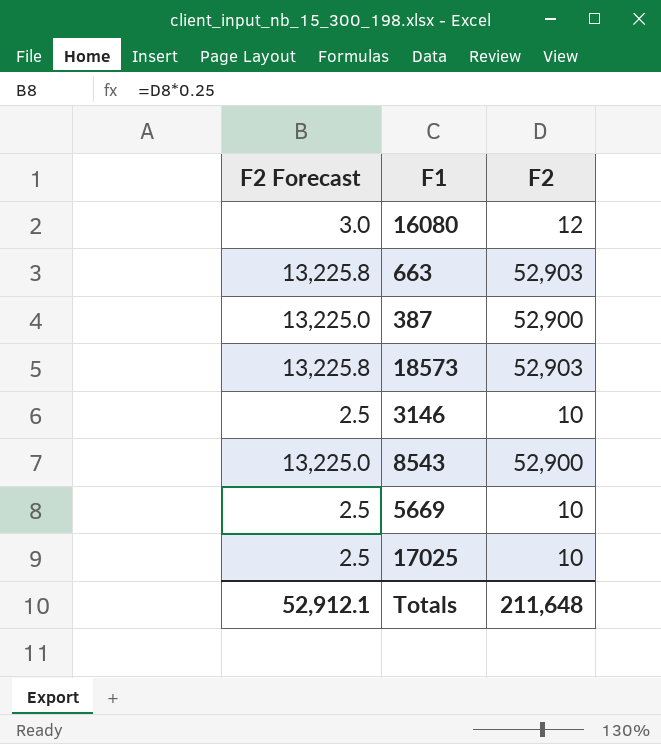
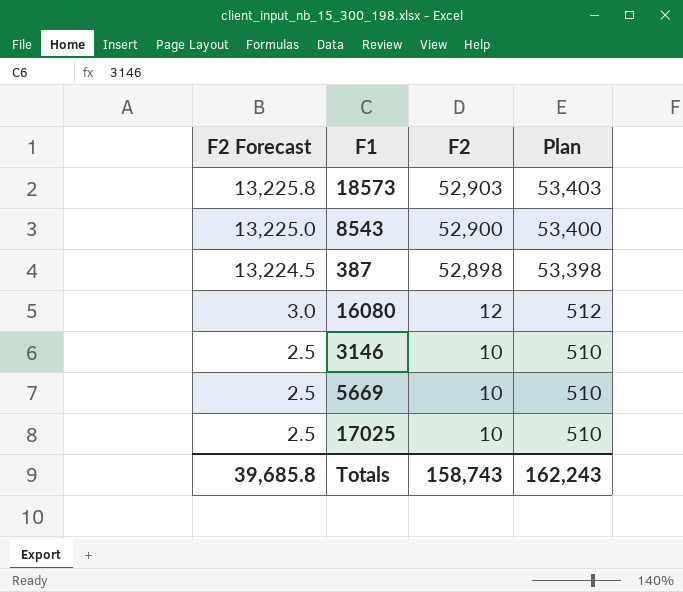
row order: none -> F2 Forecast descending
column Plan | formula: none -> [F2] + 500
row 663: 13,225.8 | 52,903 -> none
387 | F2 Forecast: 13,225.0 -> 13,224.5
387 | F2: 52,900 -> 52,898
Totals | F2 Forecast: 52,912.1 -> 39,685.8
Totals | F2: 211,648 -> 158,743

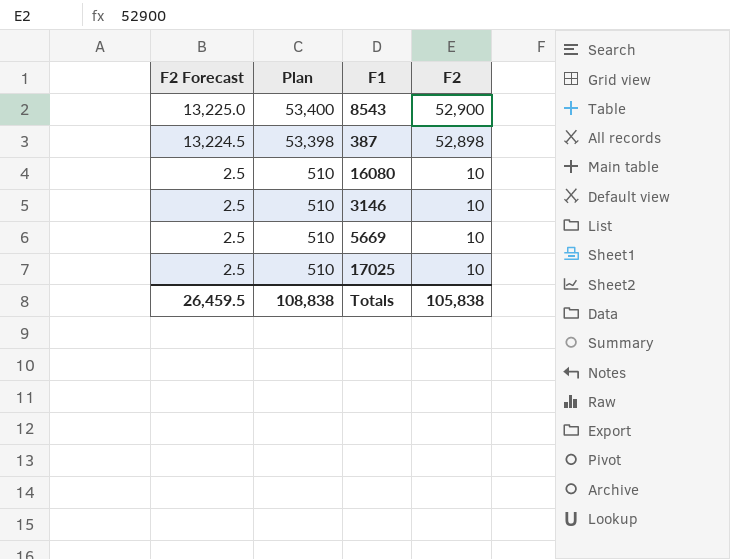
column Plan | position: 4 -> 2
row 18573: 13,225.8 | 52,903 | 53,403 -> none
16080 | F2 Forecast: 3.0 -> 2.5
16080 | Plan: 512 -> 510
16080 | F2: 12 -> 10
Totals | F2 Forecast: 39,685.8 -> 26,459.5
Totals | Plan: 162,243 -> 108,838
Totals | F2: 158,743 -> 105,838

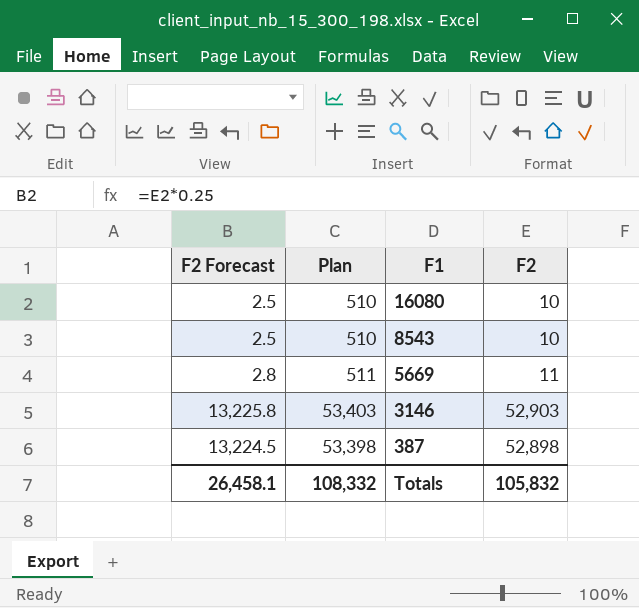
row order: F2 Forecast descending -> F1 descending
row 17025: 2.5 | 510 | 10 -> none
8543 | F2 Forecast: 13,225.0 -> 2.5
8543 | Plan: 53,400 -> 510
8543 | F2: 52,900 -> 10
5669 | F2 Forecast: 2.5 -> 2.8
5669 | Plan: 510 -> 511
5669 | F2: 10 -> 11
3146 | F2 Forecast: 2.5 -> 13,225.8
3146 | Plan: 510 -> 53,403
3146 | F2: 10 -> 52,903
Totals | F2 Forecast: 26,459.5 -> 26,458.1
Totals | Plan: 108,838 -> 108,332
Totals | F2: 105,838 -> 105,832

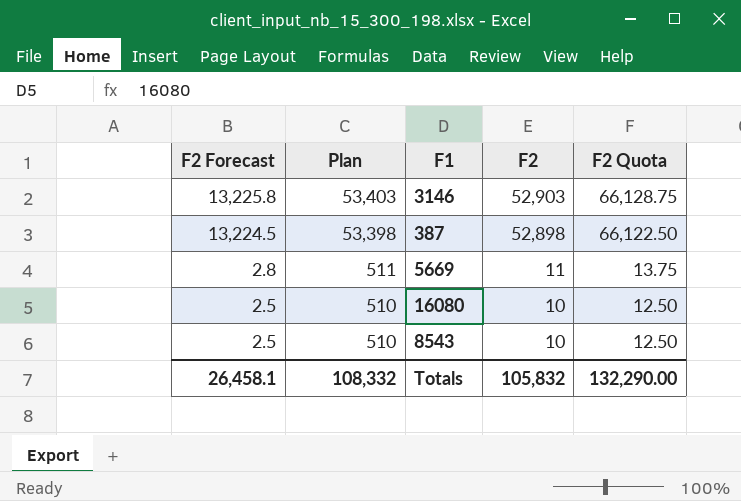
row order: F1 descending -> F2 Forecast descending
column F2 Quota | formula: none -> [F2] * 1.25

